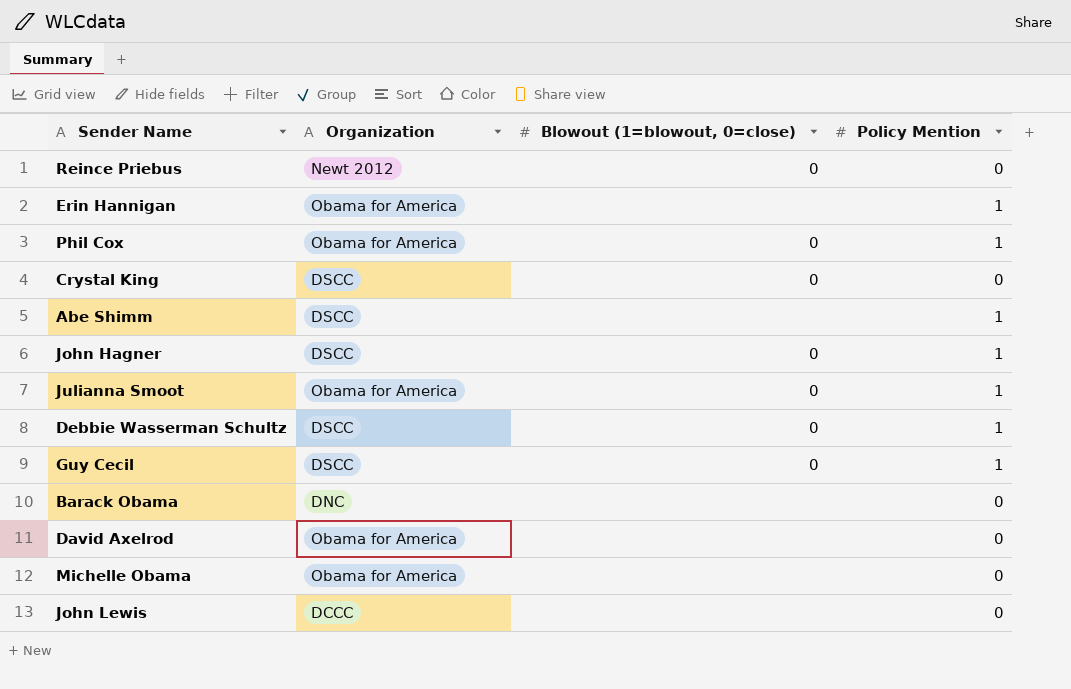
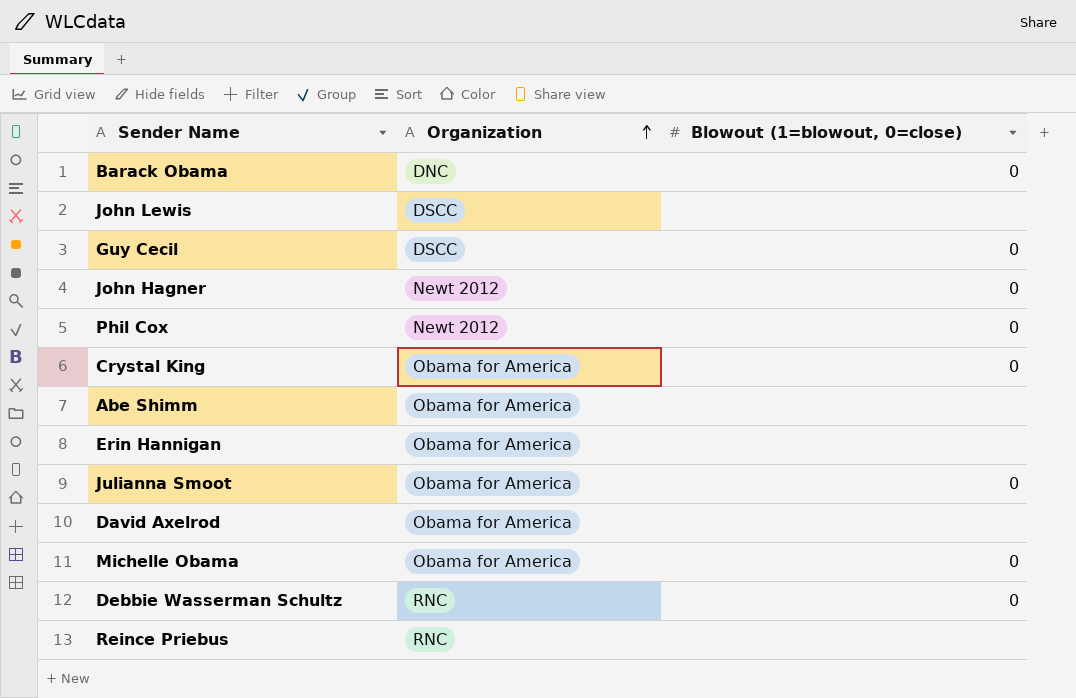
row order: none -> Organization ascending
column Policy Mention | position: 4 -> none
Barack Obama | Blowout (1=blowout, 0=close): none -> 0
John Lewis | Organization: DCCC -> DSCC
John Hagner | Organization: DSCC -> Newt 2012
Phil Cox | Organization: Obama for America -> Newt 2012
Crystal King | Organization: DSCC -> Obama for America
Abe Shimm | Organization: DSCC -> Obama for America
Michelle Obama | Blowout (1=blowout, 0=close): none -> 0
Debbie Wasserman Schultz | Organization: DSCC -> RNC
Reince Priebus | Organization: Newt 2012 -> RNC
Reince Priebus | Blowout (1=blowout, 0=close): 0 -> none

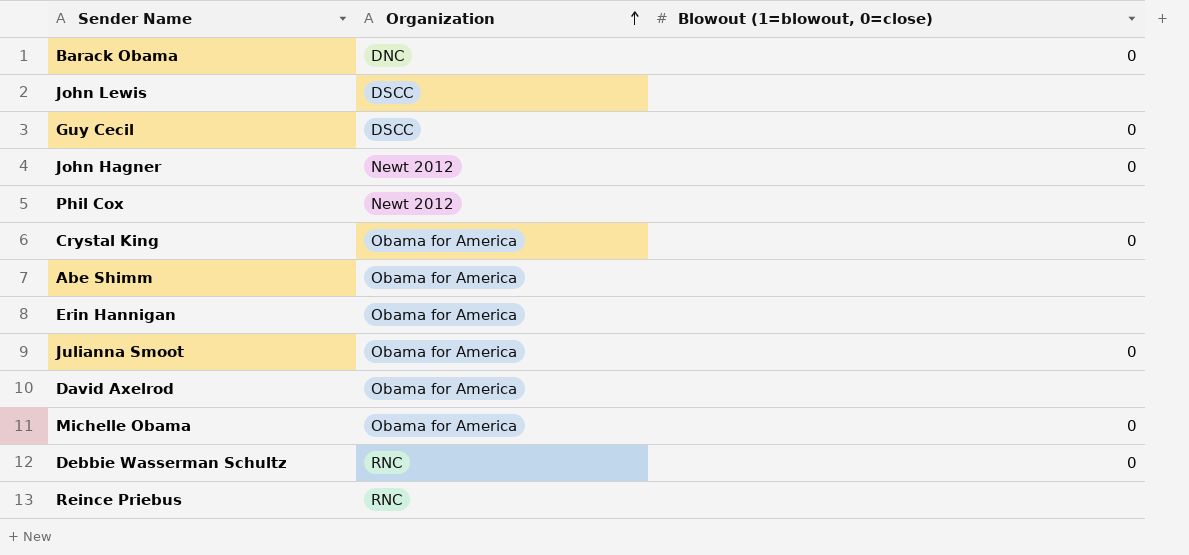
Phil Cox | Blowout (1=blowout, 0=close): 0 -> none

